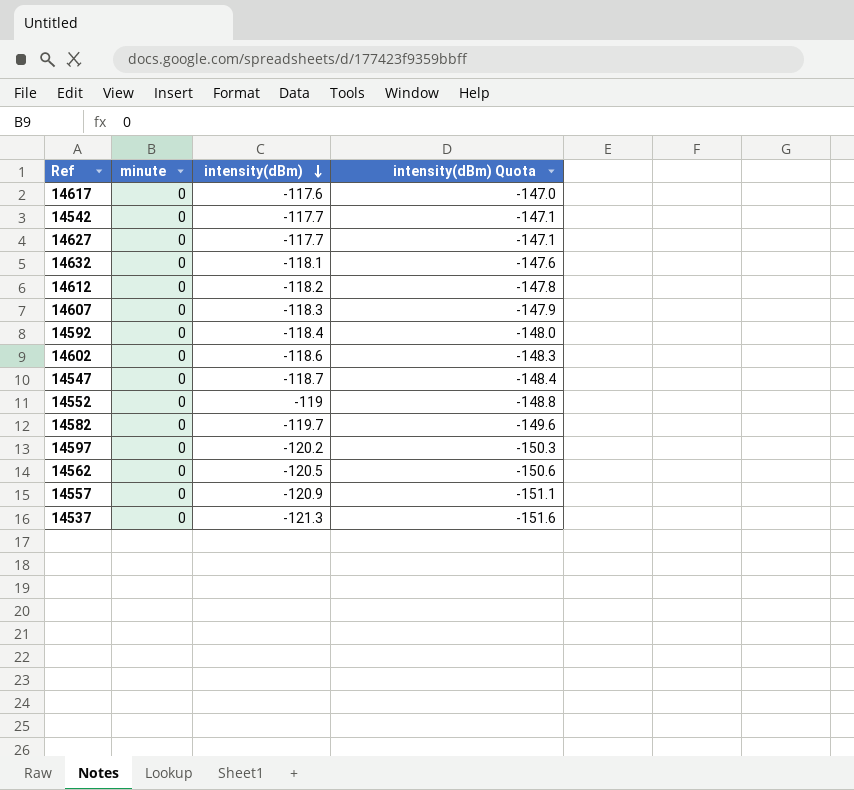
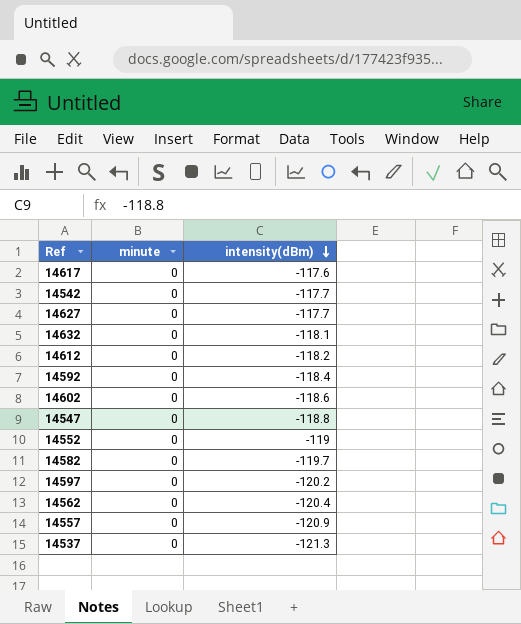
column intensity(dBm) Quota | formula: [intensity(dBm)] * 1.25 -> none
row 14607: 0 | -118.3 | -147.9 -> none
14547 | intensity(dBm): -118.7 -> -118.8
14562 | intensity(dBm): -120.5 -> -120.4

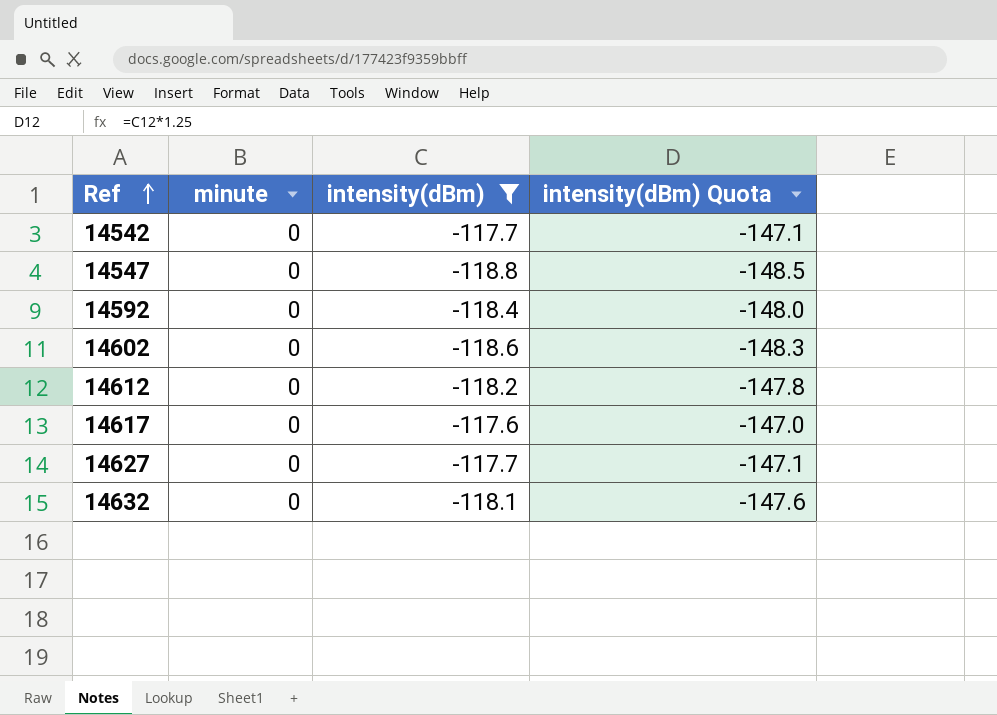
filter: none -> intensity(dBm) >= -118.8
row order: intensity(dBm) descending -> Ref ascending
column intensity(dBm) Quota | formula: none -> [intensity(dBm)] * 1.25

